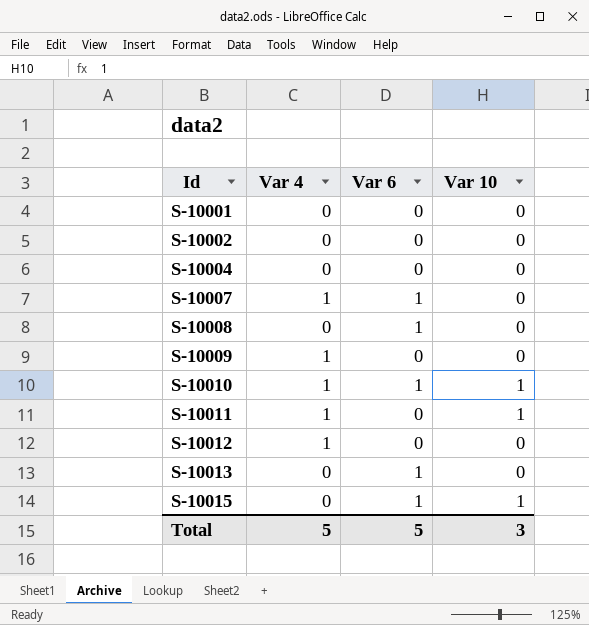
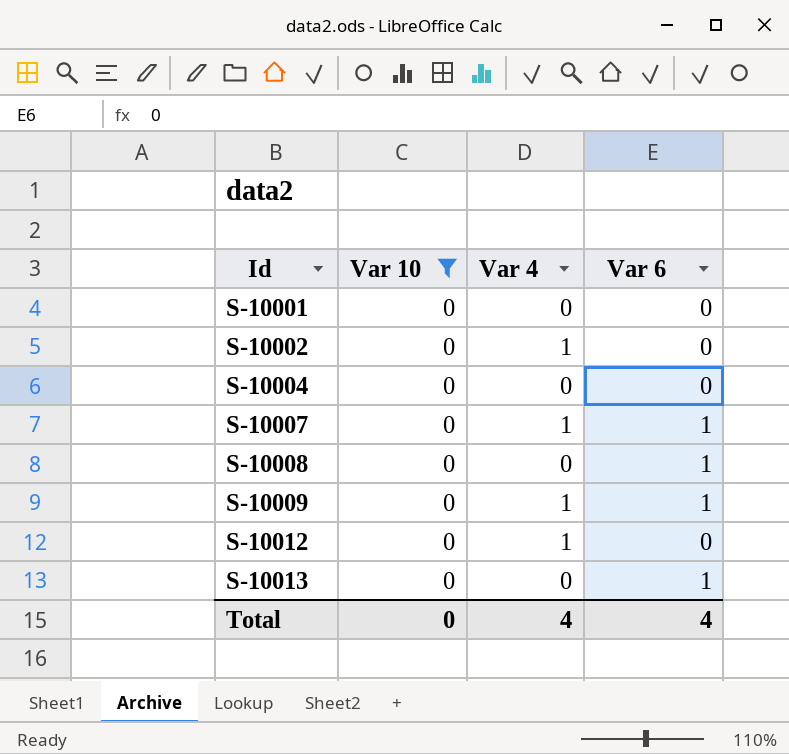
filter: none -> Var 10 = 0
column Var 10 | position: 4 -> 2
S-10002 | Var 4: 0 -> 1
S-10009 | Var 6: 0 -> 1
Total | Var 10: 3 -> 0
Total | Var 4: 5 -> 4
Total | Var 6: 5 -> 4

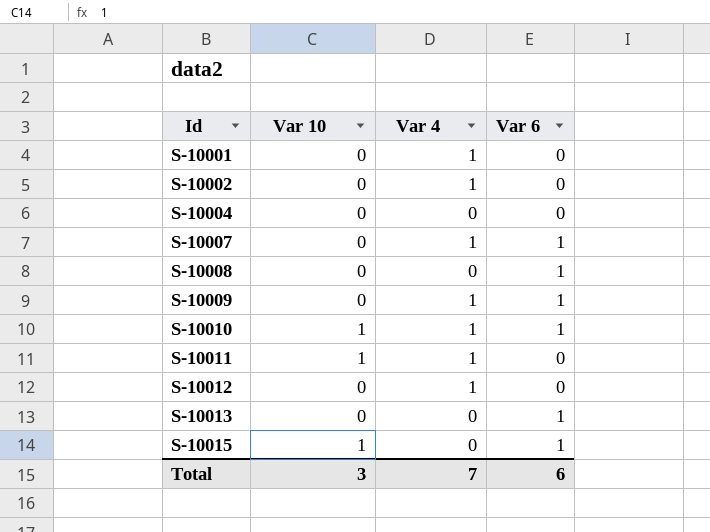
filter: Var 10 = 0 -> none
S-10001 | Var 4: 0 -> 1
Total | Var 10: 0 -> 3
Total | Var 4: 4 -> 7
Total | Var 6: 4 -> 6

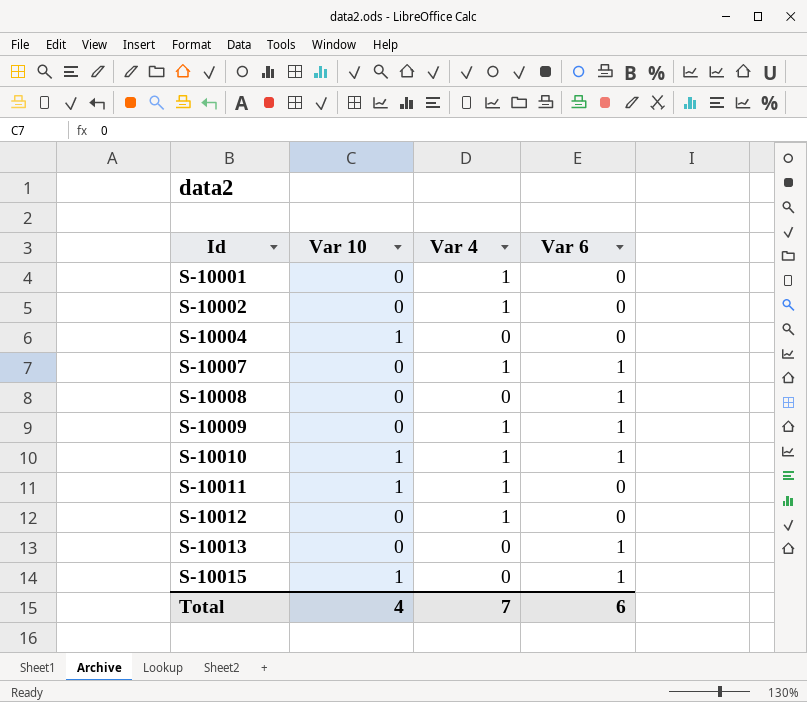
S-10004 | Var 10: 0 -> 1
Total | Var 10: 3 -> 4

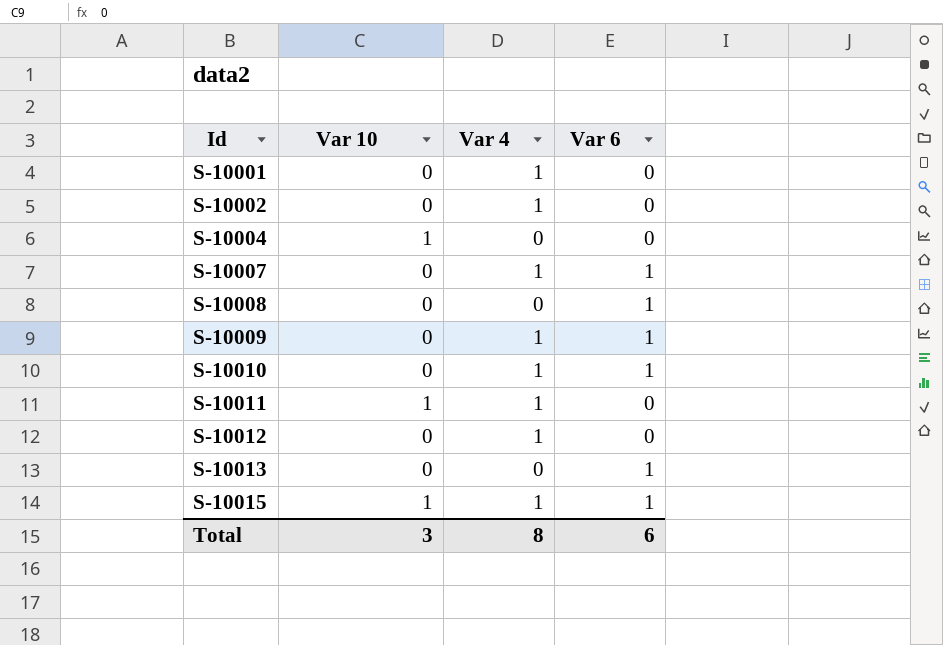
S-10010 | Var 10: 1 -> 0
S-10015 | Var 4: 0 -> 1
Total | Var 10: 4 -> 3
Total | Var 4: 7 -> 8

